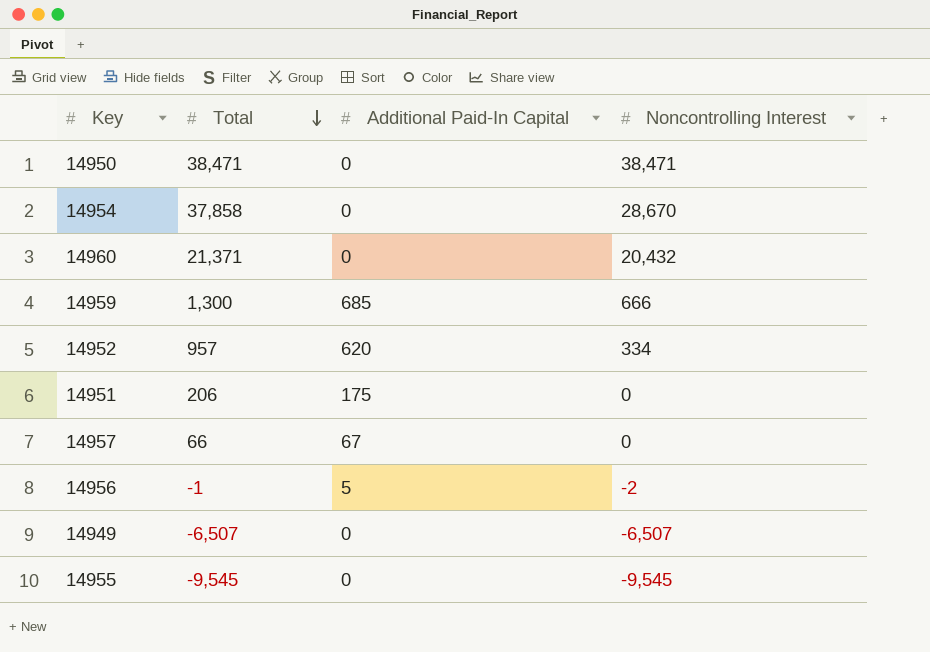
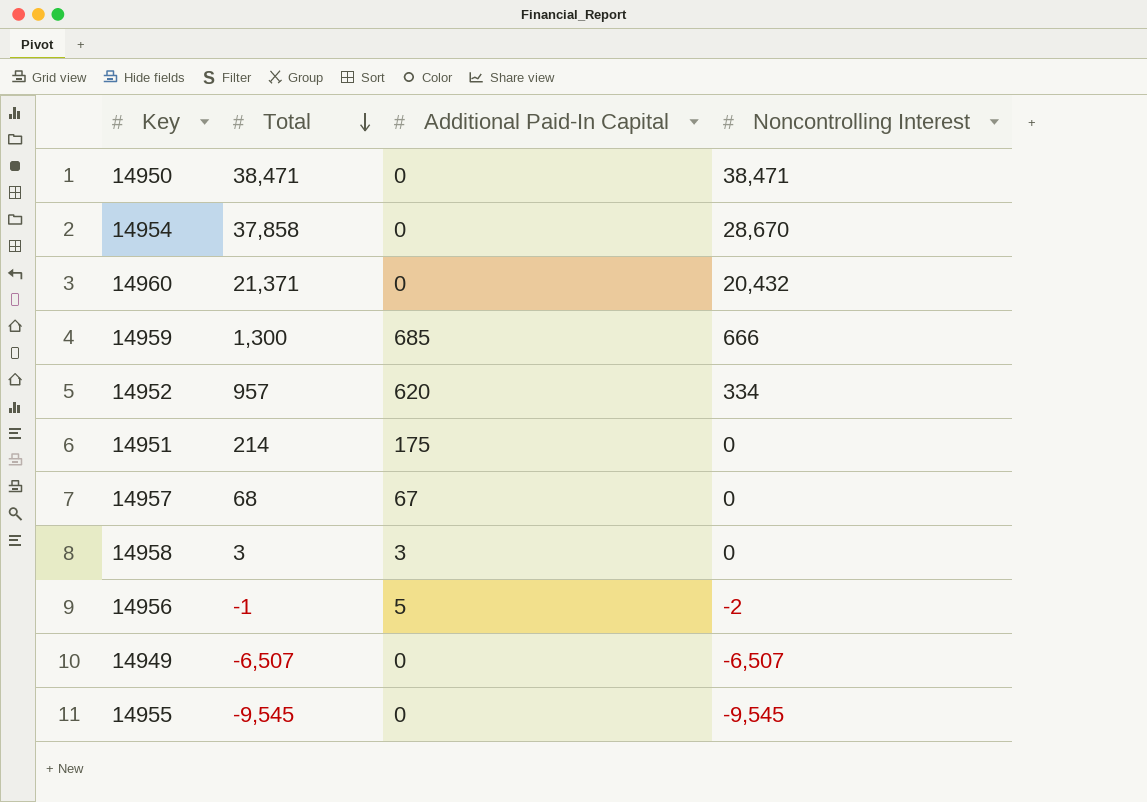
14951 | Total: 206 -> 214
14957 | Total: 66 -> 68
row 14958: none -> 3 | 3 | 0

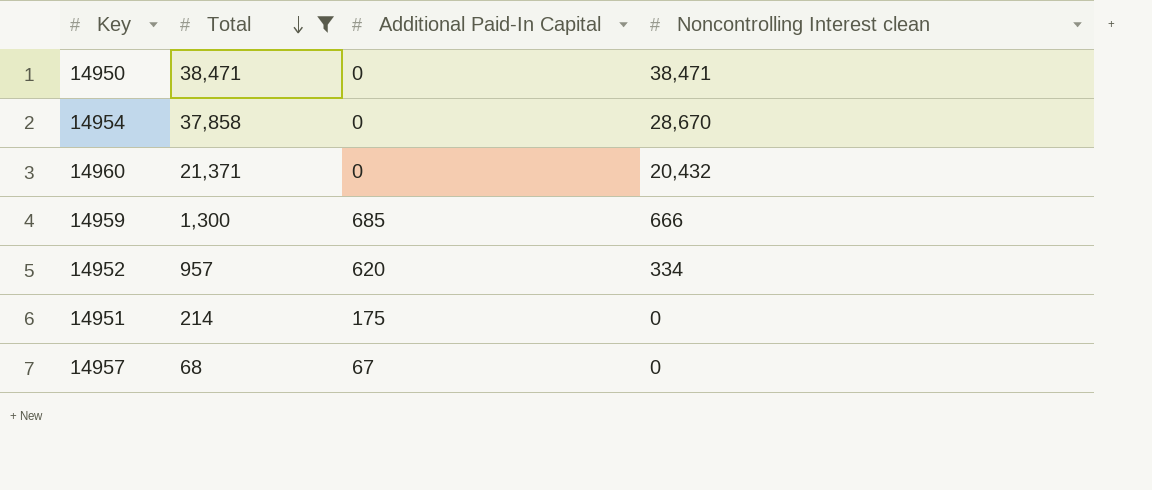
filter: none -> Total >= 68
column name: Noncontrolling Interest -> Noncontrolling Interest clean

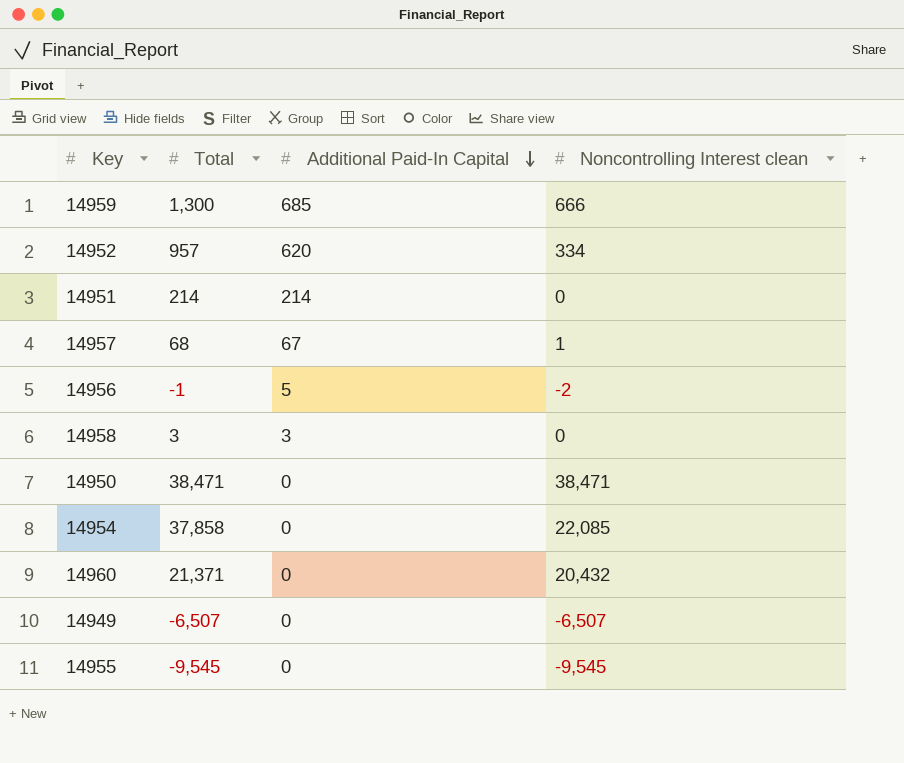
filter: Total >= 68 -> none
row order: Total descending -> Additional Paid-In Capital descending
14951 | Additional Paid-In Capital: 175 -> 214
14957 | Noncontrolling Interest clean: 0 -> 1
14954 | Noncontrolling Interest clean: 28,670 -> 22,085

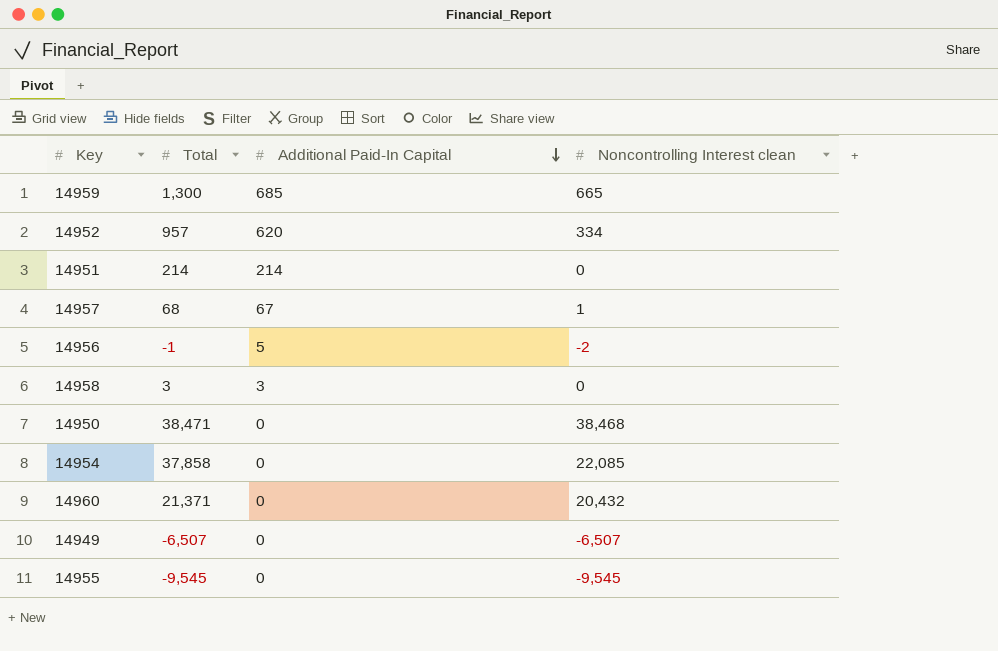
14959 | Noncontrolling Interest clean: 666 -> 665
14950 | Noncontrolling Interest clean: 38,471 -> 38,468

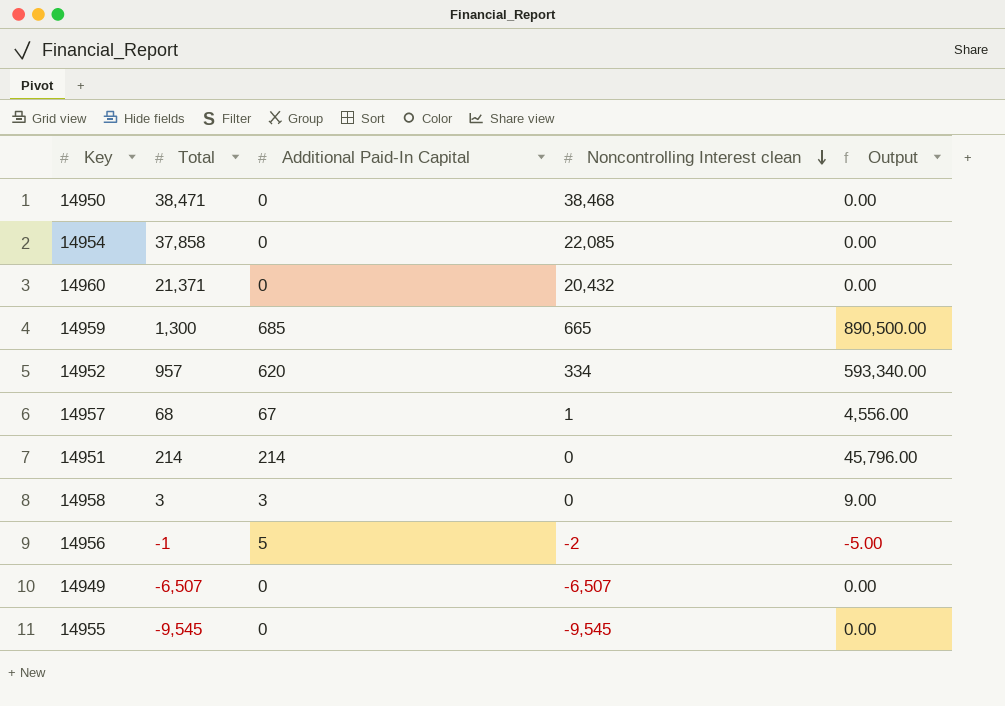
row order: Additional Paid-In Capital descending -> Noncontrolling Interest clean descending
column Output | formula: none -> [Total] * [Additional Paid-In Capital]

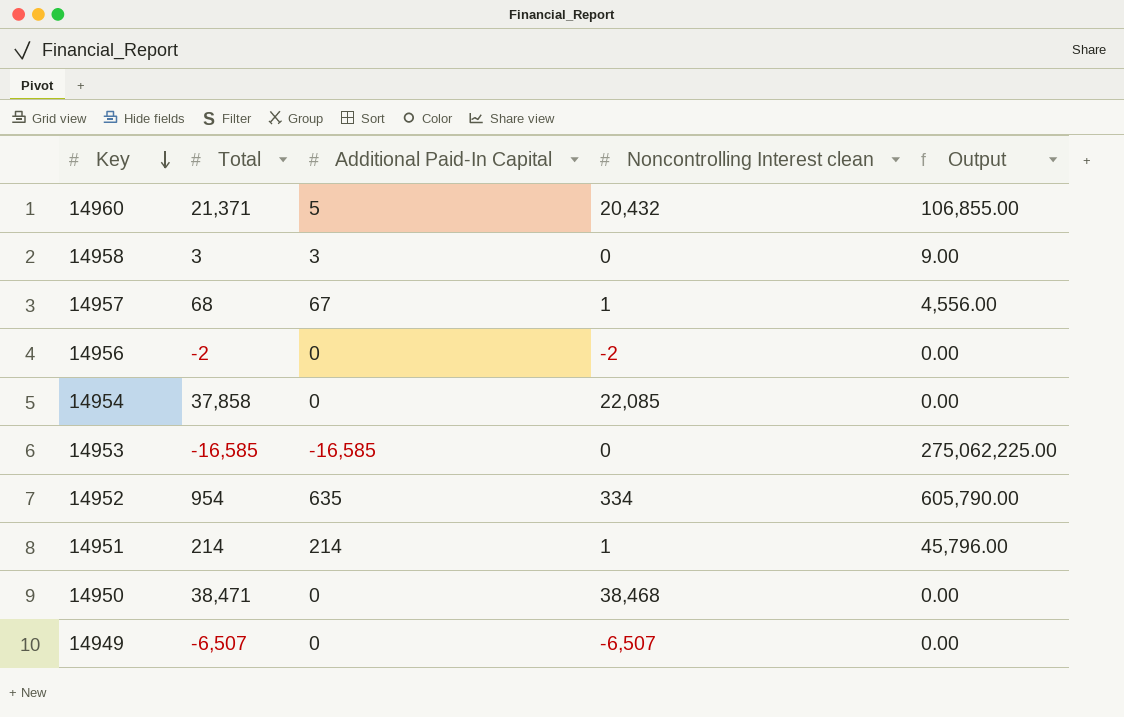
row order: Noncontrolling Interest clean descending -> Key descending
row 14959: 1,300 | 685 | 665 | 890,500.00 -> none
row 14955: -9,545 | 0 | -9,545 | 0.00 -> none
14960 | Additional Paid-In Capital: 0 -> 5
14960 | Output: 0.00 -> 106,855.00
14956 | Total: -1 -> -2
14956 | Additional Paid-In Capital: 5 -> 0
14956 | Output: -5.00 -> 0.00
row 14953: none -> -16,585 | -16,585 | 0 | 275,062,225.00
14952 | Total: 957 -> 954
14952 | Additional Paid-In Capital: 620 -> 635
14952 | Output: 593,340.00 -> 605,790.00
14951 | Noncontrolling Interest clean: 0 -> 1

